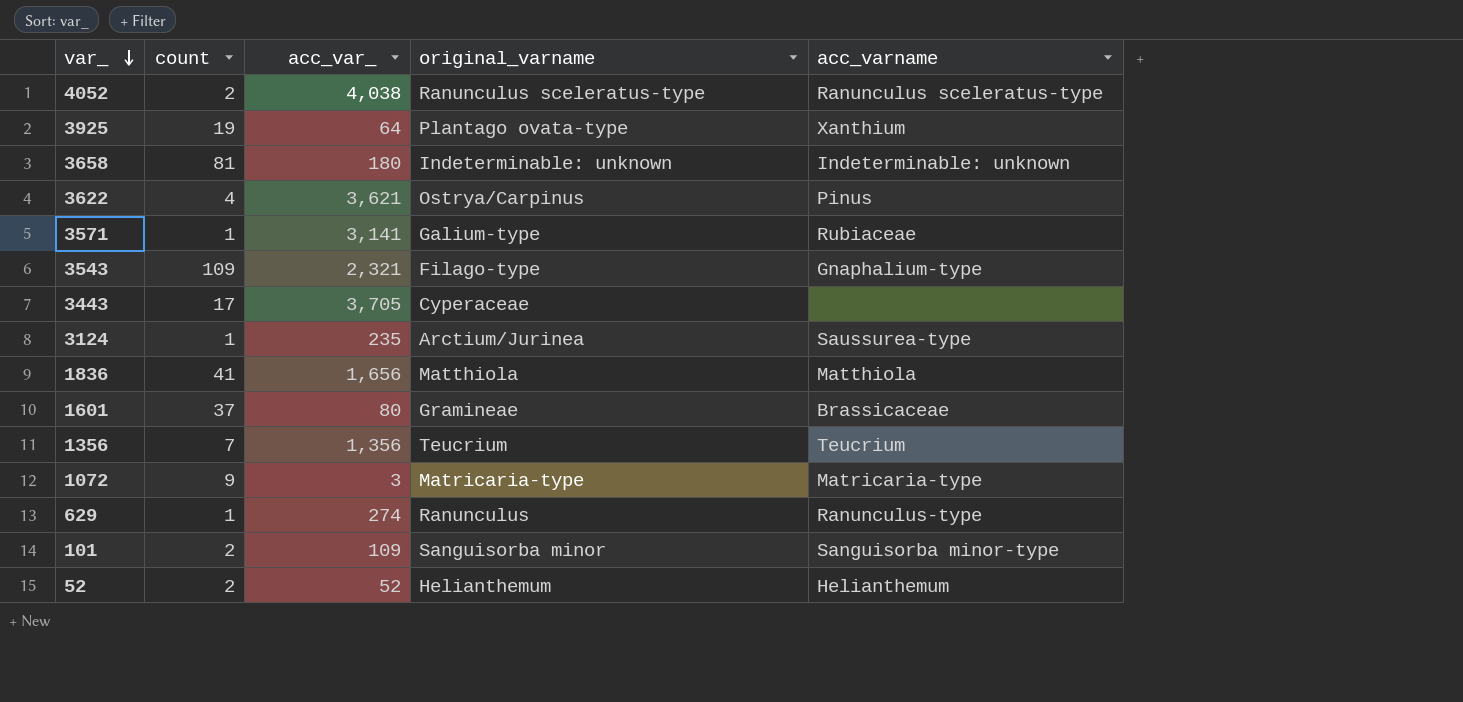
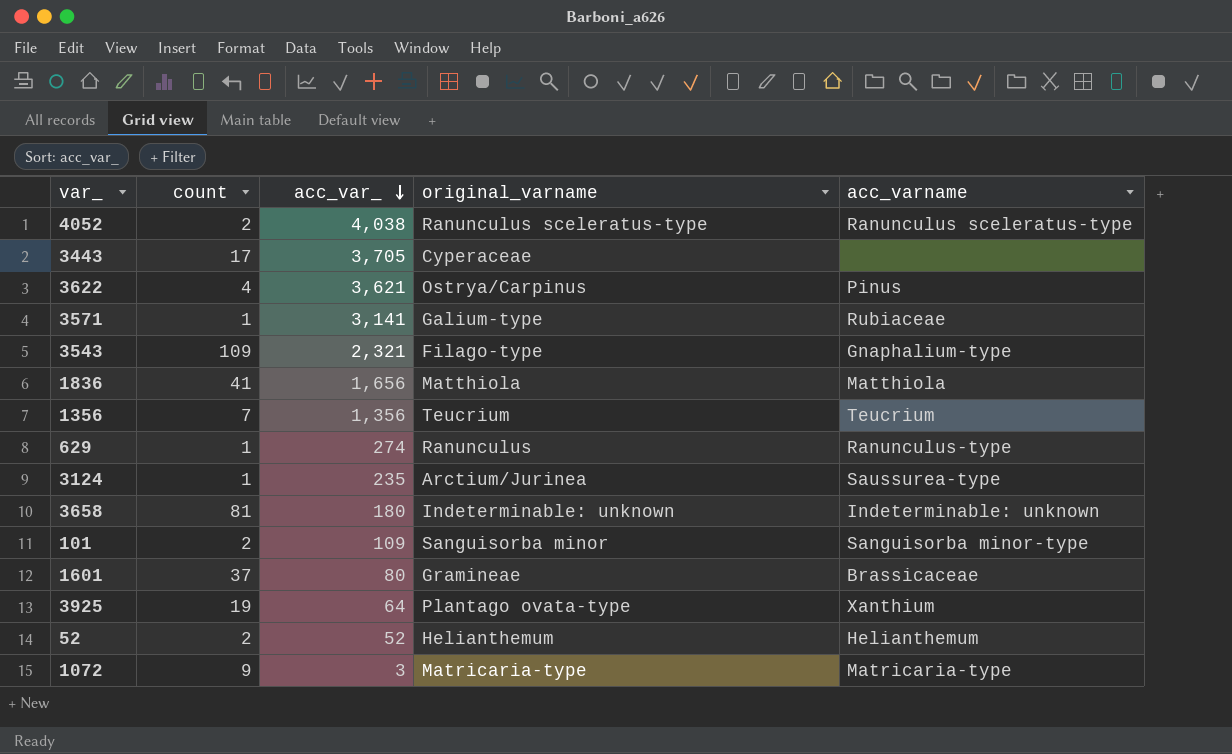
row order: var_ descending -> acc_var_ descending

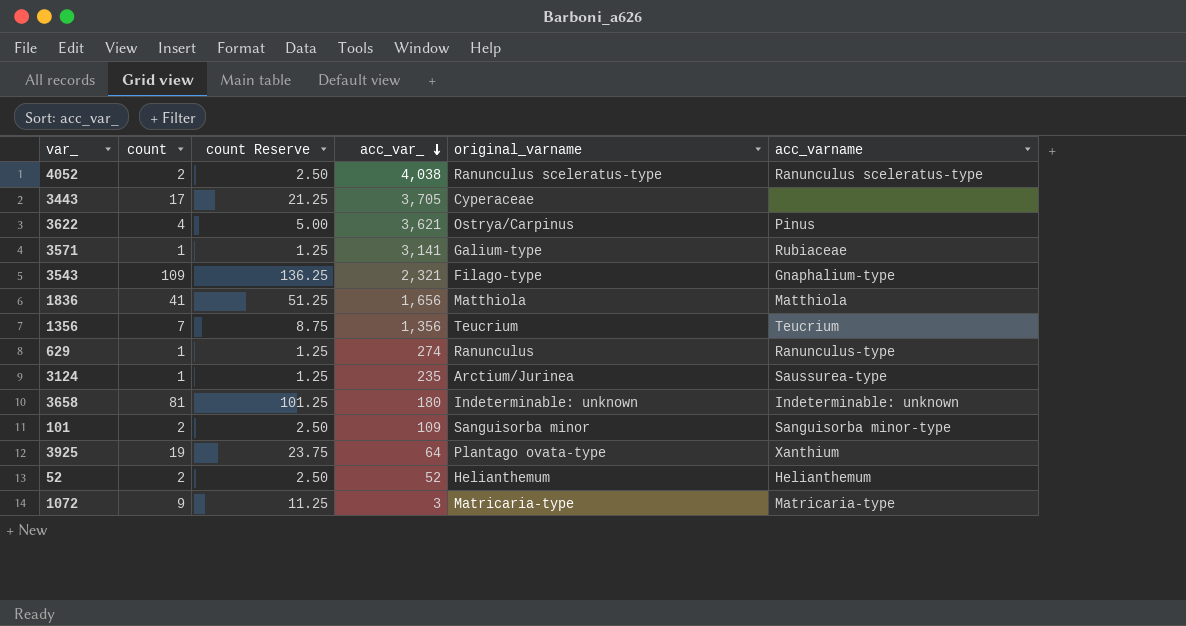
column count Reserve | formula: none -> [count] * 1.25
row 1601: 37 | 80 | Gramineae | Brassicaceae -> none

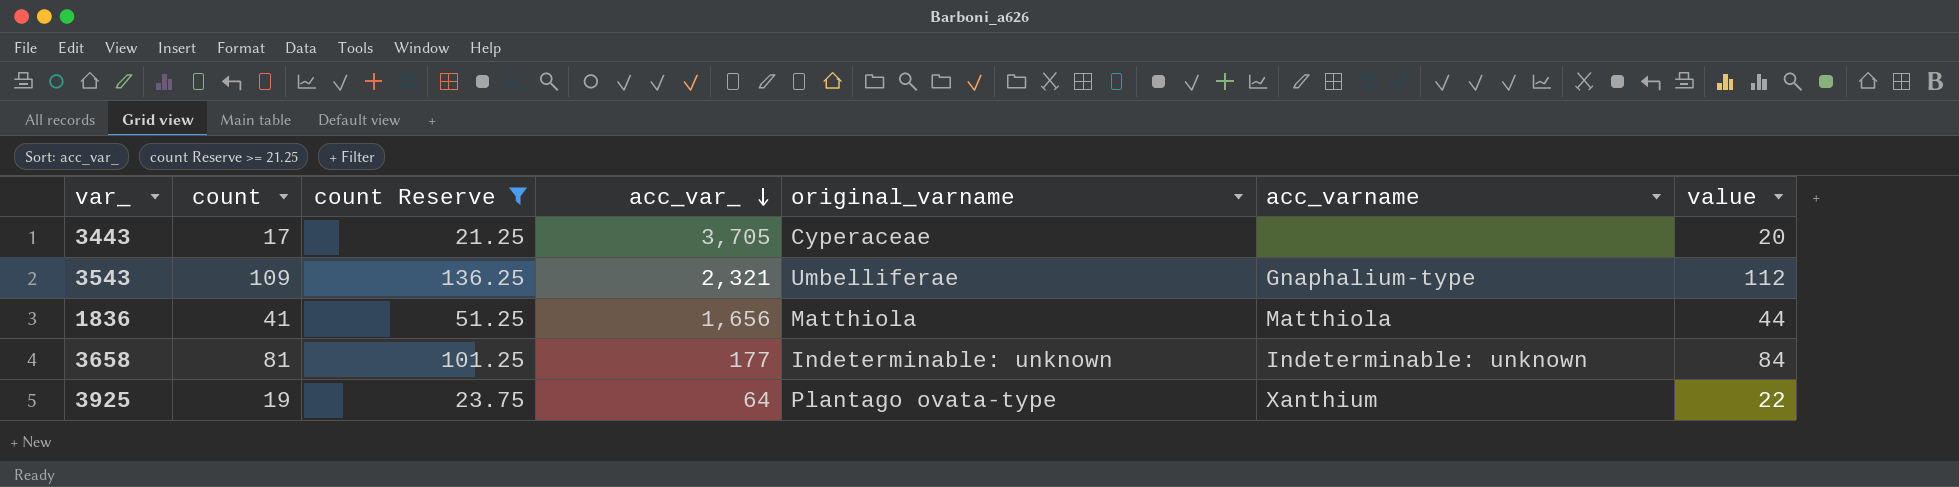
filter: none -> count Reserve >= 21.25
column value | formula: none -> [count] + 3
3543 | original_varname: Filago-type -> Umbelliferae
3658 | acc_var_: 180 -> 177

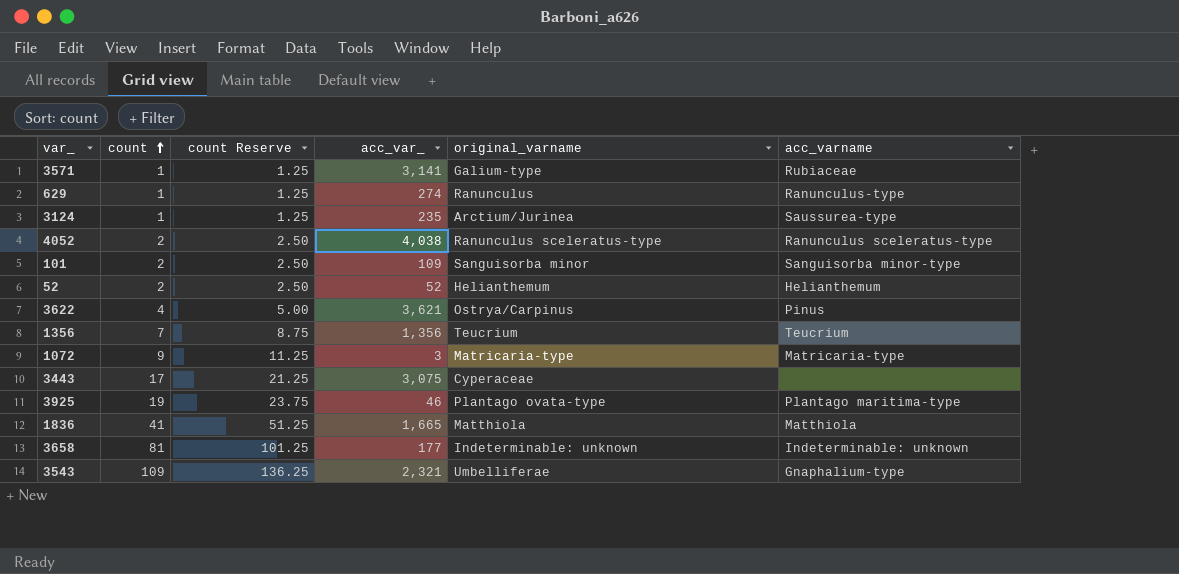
filter: count Reserve >= 21.25 -> none
row order: acc_var_ descending -> count ascending
column value | formula: [count] + 3 -> none
3443 | acc_var_: 3,705 -> 3,075
3925 | acc_var_: 64 -> 46
3925 | acc_varname: Xanthium -> Plantago maritima-type
1836 | acc_var_: 1,656 -> 1,665

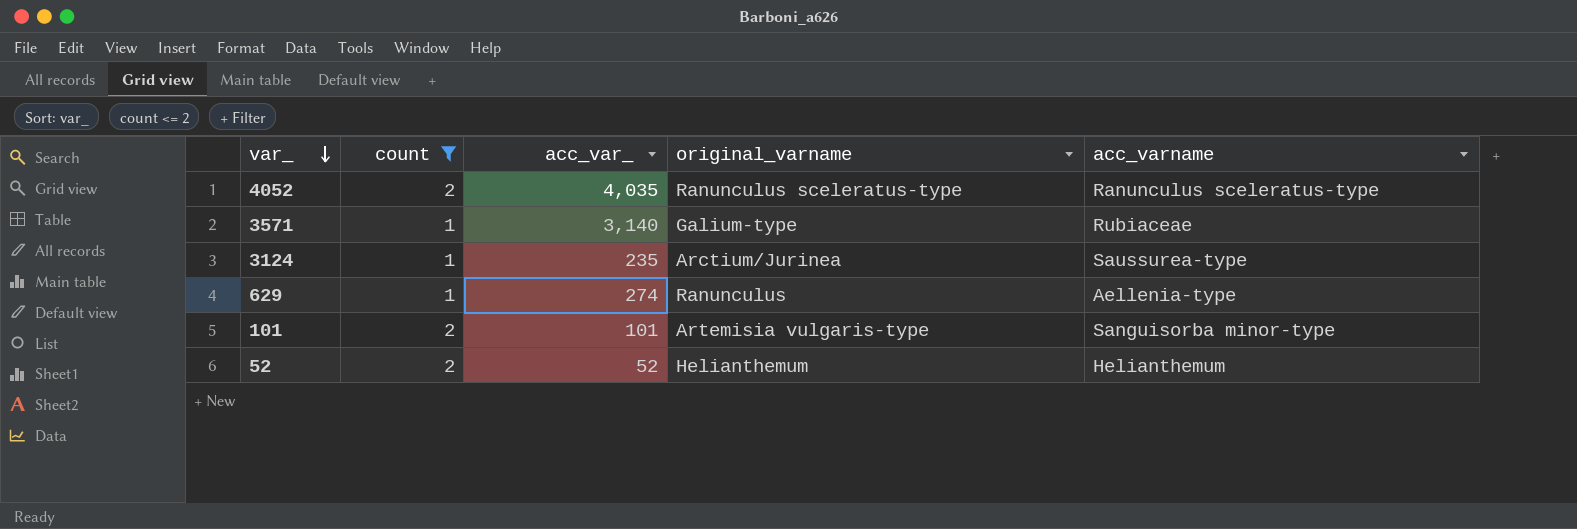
filter: none -> count <= 2
row order: count ascending -> var_ descending
column count Reserve | formula: [count] * 1.25 -> none
4052 | acc_var_: 4,038 -> 4,035
3571 | acc_var_: 3,141 -> 3,140
629 | acc_varname: Ranunculus-type -> Aellenia-type
101 | acc_var_: 109 -> 101
101 | original_varname: Sanguisorba minor -> Artemisia vulgaris-type

